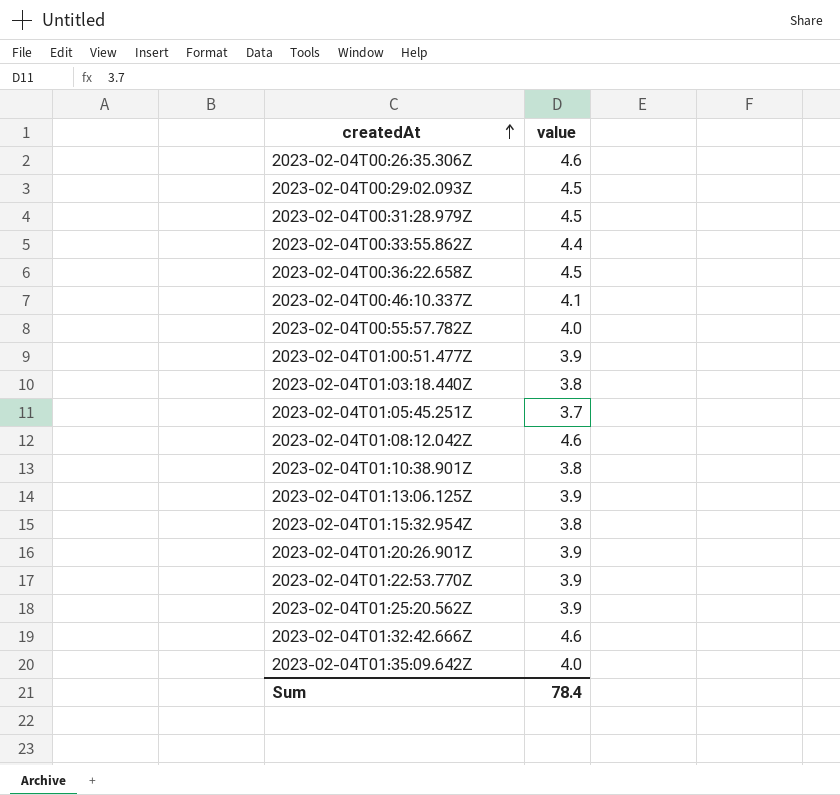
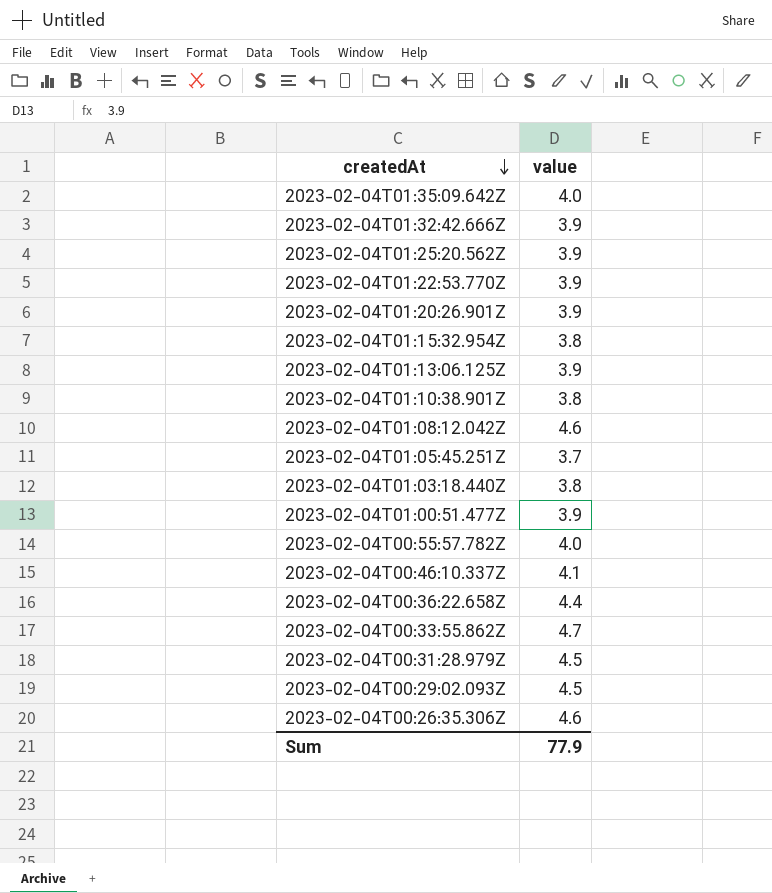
row order: createdAt ascending -> createdAt descending
2023-02-04T01:32:42.666Z | value: 4.6 -> 3.9
2023-02-04T00:36:22.658Z | value: 4.5 -> 4.4
2023-02-04T00:33:55.862Z | value: 4.4 -> 4.7
Sum | value: 78.4 -> 77.9

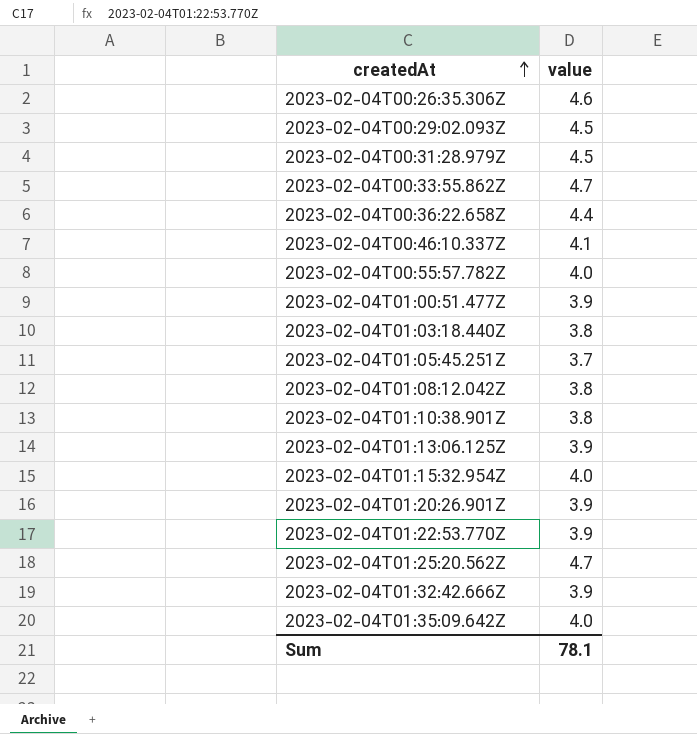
row order: createdAt descending -> createdAt ascending
2023-02-04T01:08:12.042Z | value: 4.6 -> 3.8
2023-02-04T01:15:32.954Z | value: 3.8 -> 4.0
2023-02-04T01:25:20.562Z | value: 3.9 -> 4.7
Sum | value: 77.9 -> 78.1

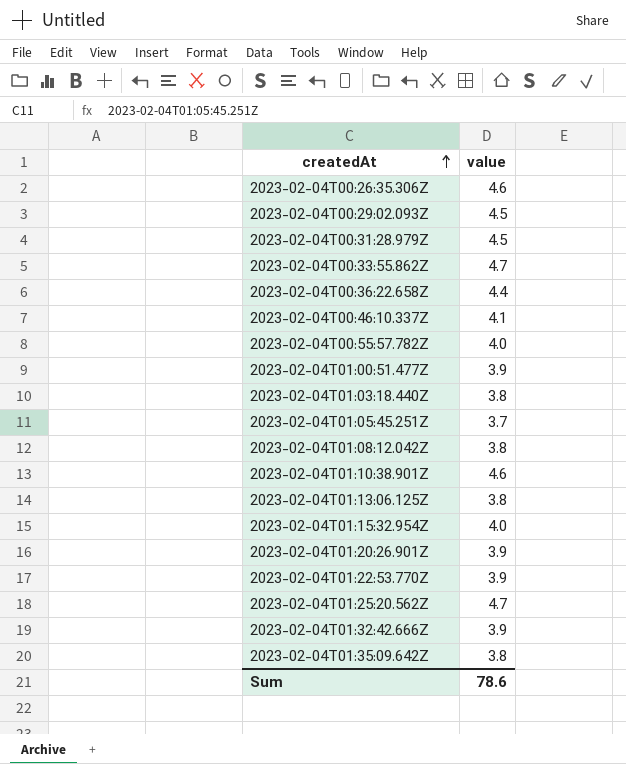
2023-02-04T01:10:38.901Z | value: 3.8 -> 4.6
2023-02-04T01:13:06.125Z | value: 3.9 -> 3.8
2023-02-04T01:35:09.642Z | value: 4.0 -> 3.8
Sum | value: 78.1 -> 78.6

